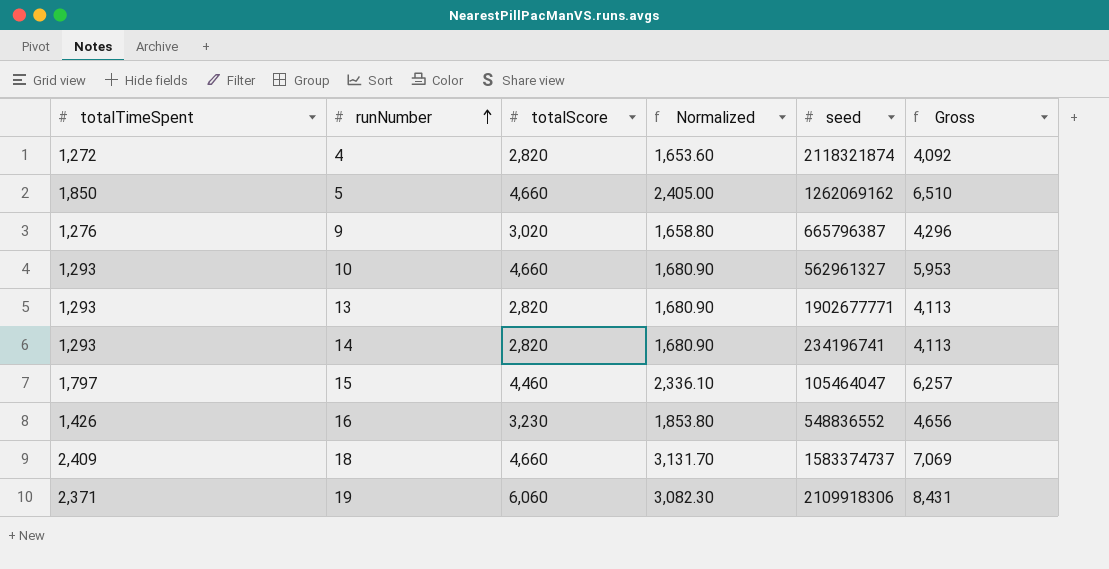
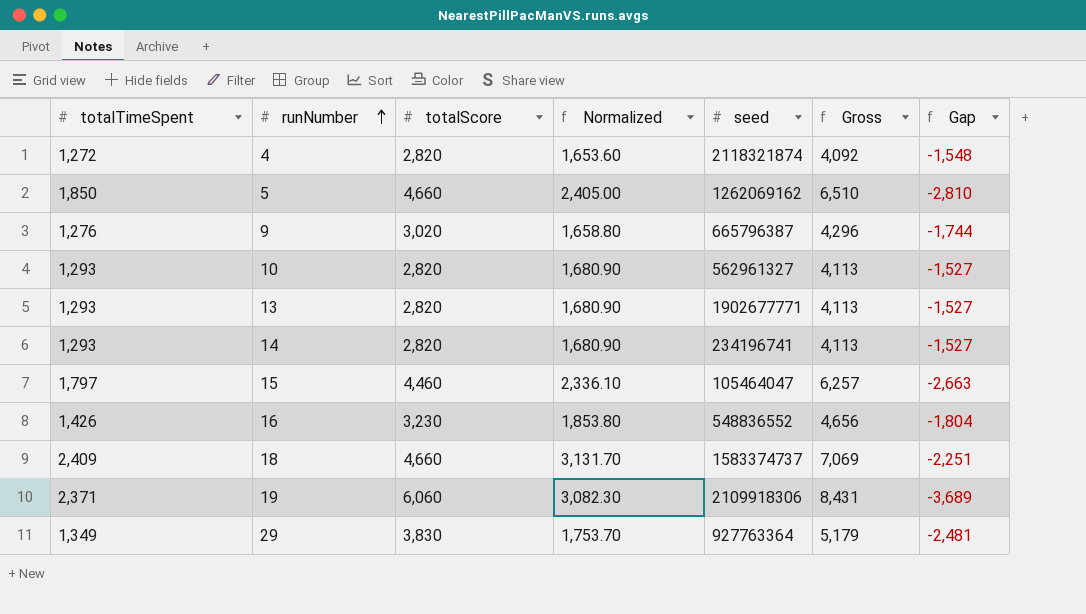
column Gap | formula: none -> [totalTimeSpent] - [totalScore]
10 | totalScore: 4,660 -> 2,820
10 | Gross: 5,953 -> 4,113
row 29: none -> 1,349 | 3,830 | 1,753.70 | 927763364 | 5,179 | -2,481

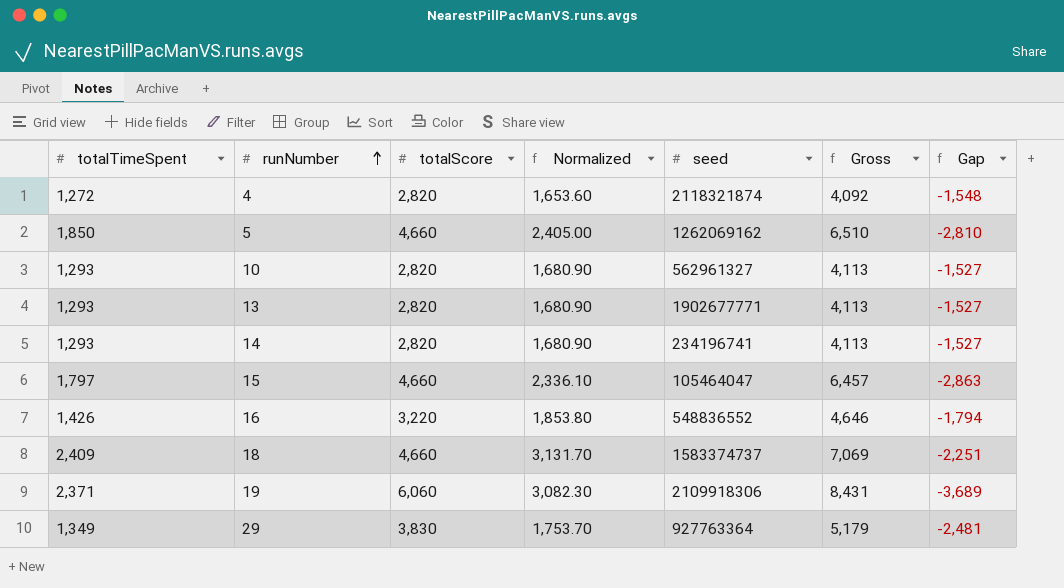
row 9: 1,276 | 3,020 | 1,658.80 | 665796387 | 4,296 | -1,744 -> none
15 | totalScore: 4,460 -> 4,660
15 | Gross: 6,257 -> 6,457
15 | Gap: -2,663 -> -2,863
16 | totalScore: 3,230 -> 3,220
16 | Gross: 4,656 -> 4,646
16 | Gap: -1,804 -> -1,794

